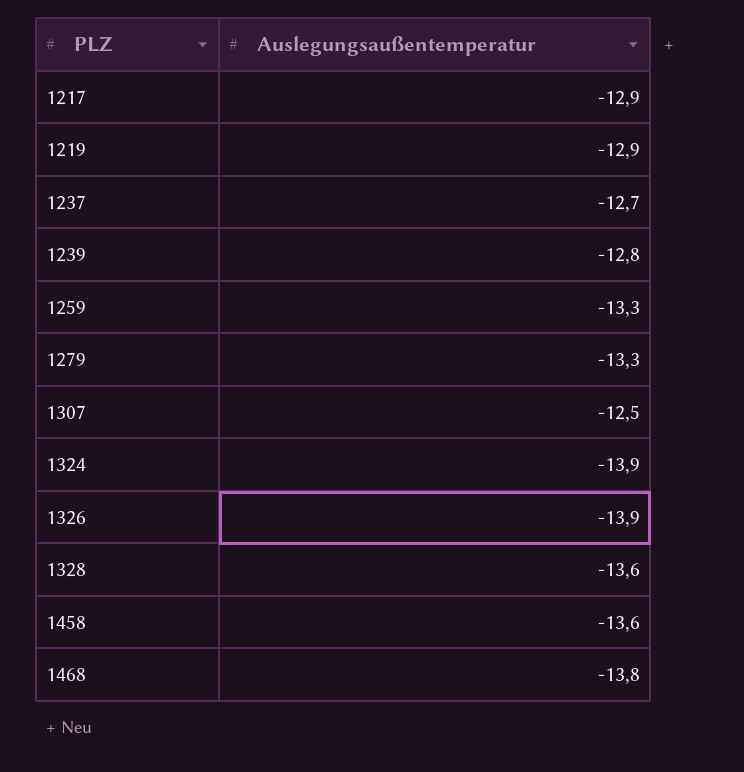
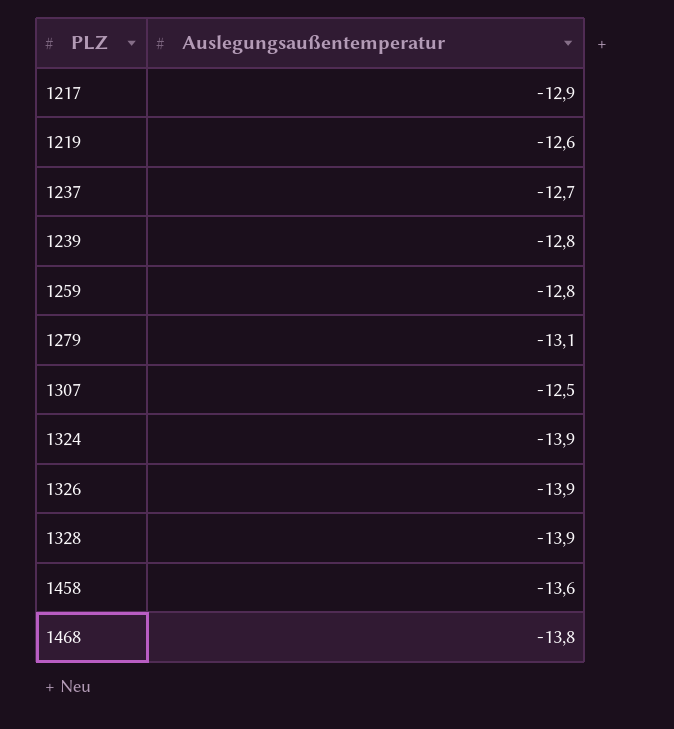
1219 | Auslegungsaußentemperatur: -12,9 -> -12,6
1259 | Auslegungsaußentemperatur: -13,3 -> -12,8
1279 | Auslegungsaußentemperatur: -13,3 -> -13,1
1328 | Auslegungsaußentemperatur: -13,6 -> -13,9

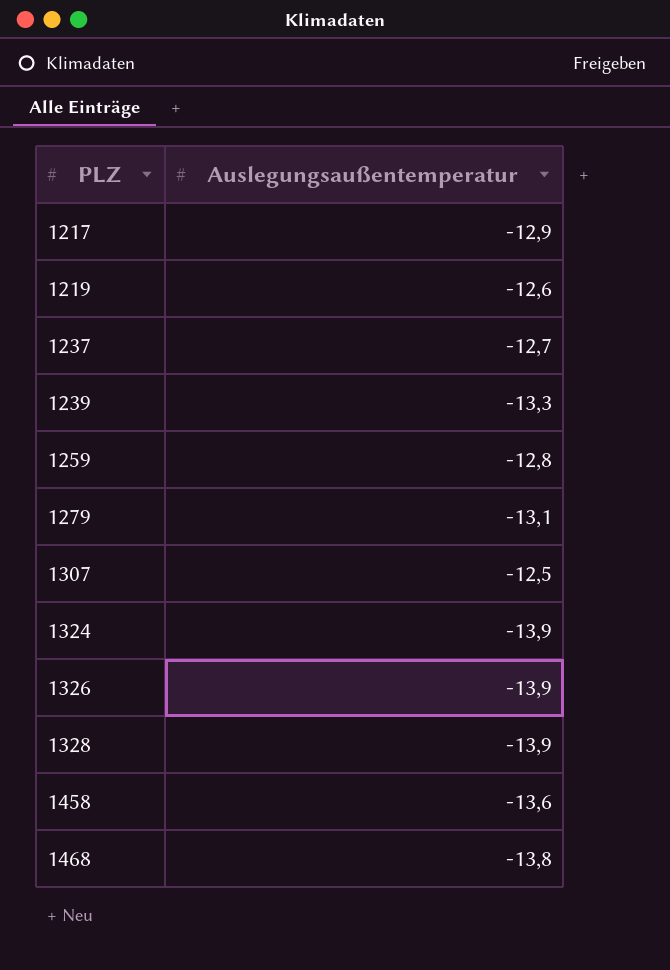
1239 | Auslegungsaußentemperatur: -12,8 -> -13,3

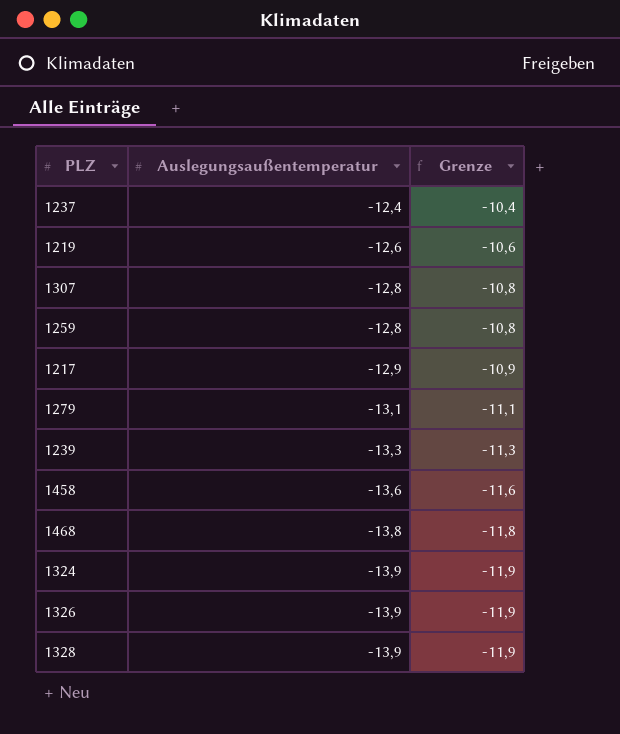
row order: PLZ ascending -> Auslegungsaußentemperatur descending
column Grenze | formula: none -> [Auslegungsaußentemperatur] + 2
1237 | Auslegungsaußentemperatur: -12,7 -> -12,4
1307 | Auslegungsaußentemperatur: -12,5 -> -12,8

